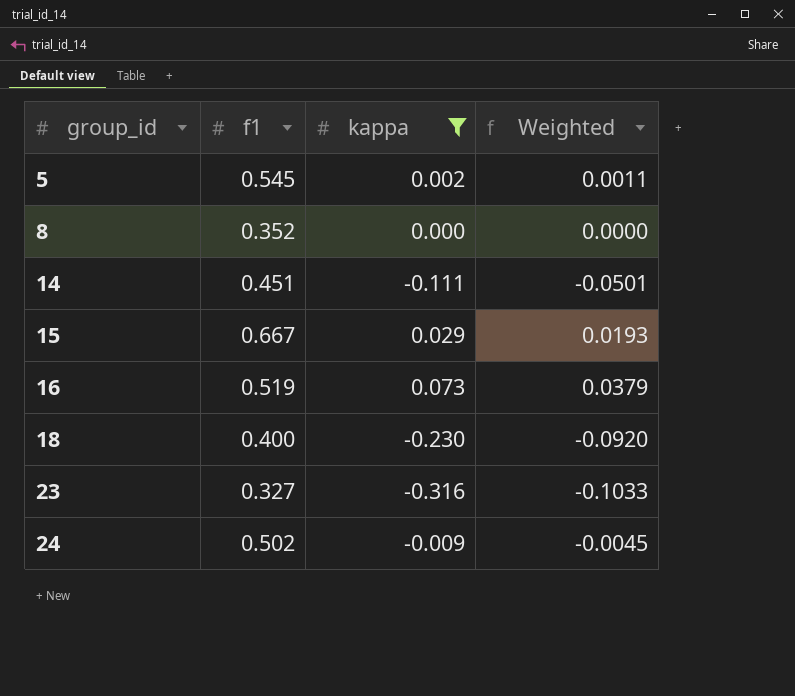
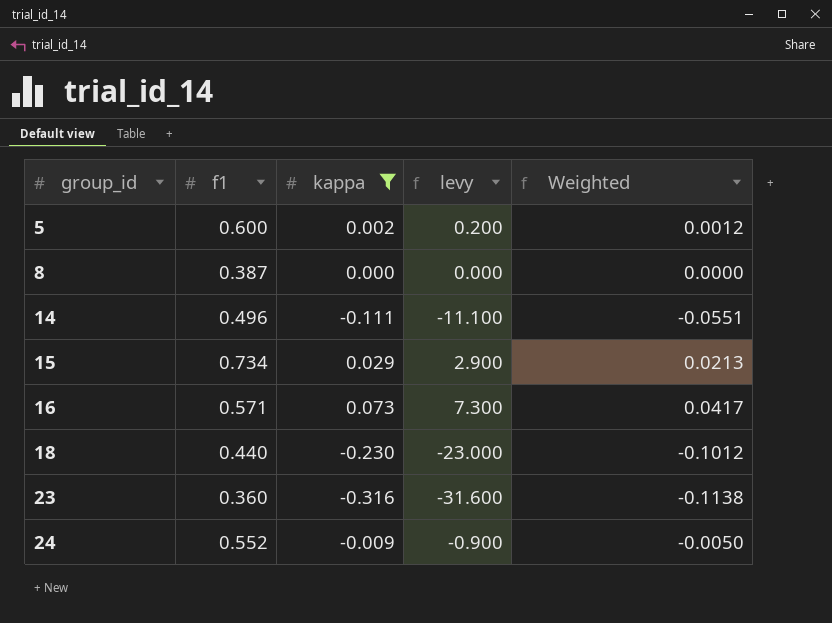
column levy | formula: none -> [kappa] * 100
5 | f1: 0.545 -> 0.600
5 | Weighted: 0.0011 -> 0.0012
8 | f1: 0.352 -> 0.387
14 | f1: 0.451 -> 0.496
14 | Weighted: -0.0501 -> -0.0551
15 | f1: 0.667 -> 0.734
15 | Weighted: 0.0193 -> 0.0213
16 | f1: 0.519 -> 0.571
16 | Weighted: 0.0379 -> 0.0417
18 | f1: 0.400 -> 0.440
18 | Weighted: -0.0920 -> -0.1012
23 | f1: 0.327 -> 0.360
23 | Weighted: -0.1033 -> -0.1138
24 | f1: 0.502 -> 0.552
24 | Weighted: -0.0045 -> -0.0050

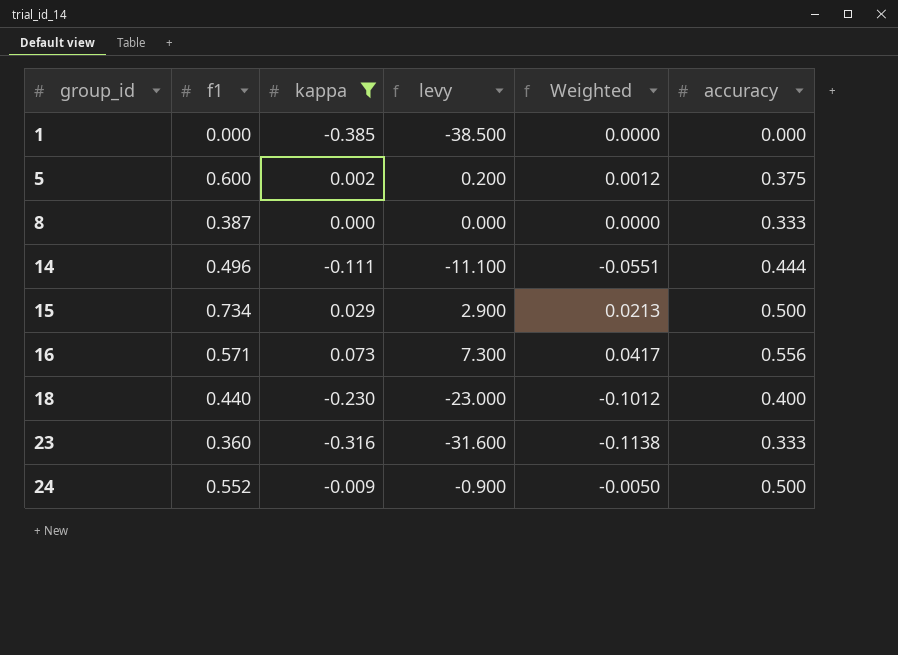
column accuracy | position: none -> 6
row 1: none -> 0.000 | -0.385 | -38.500 | 0.0000 | 0.000

